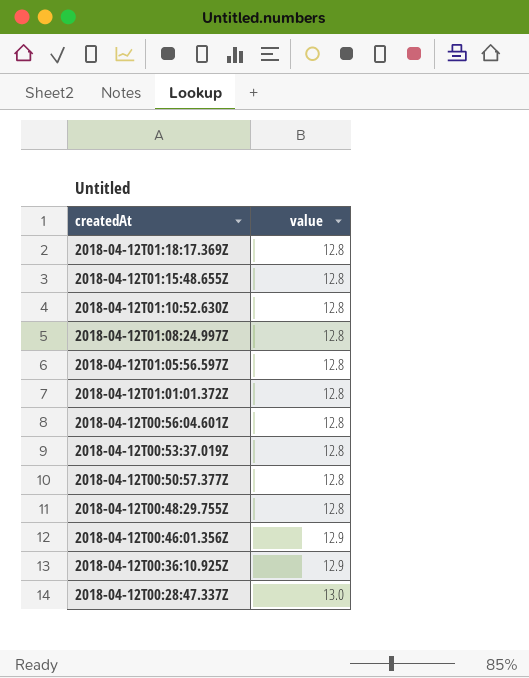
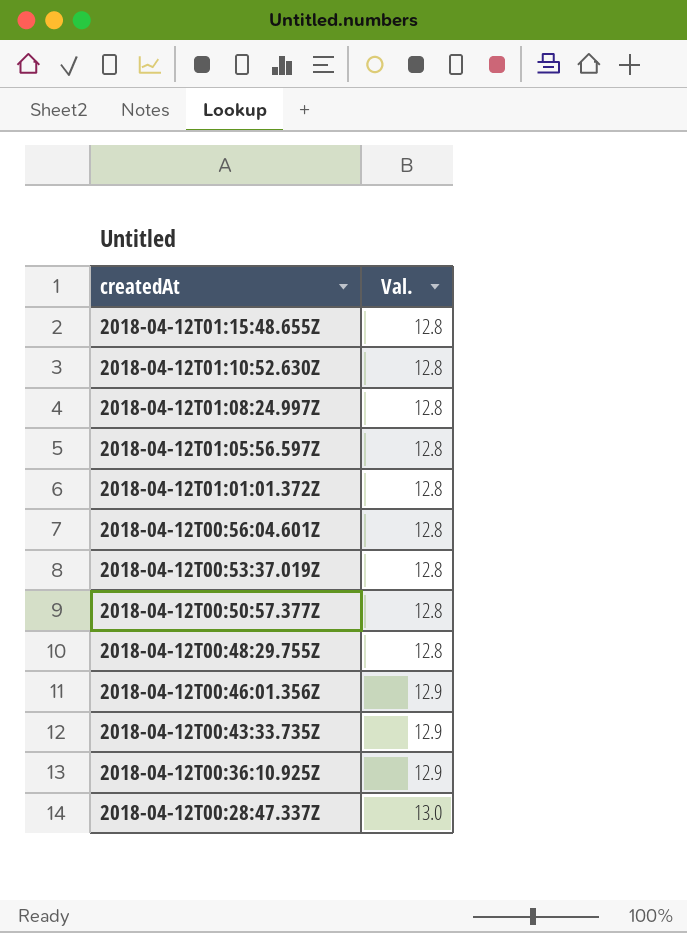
column name: value -> Val.
row 2018-04-12T01:18:17.369Z: 12.8 -> none
row 2018-04-12T00:43:33.735Z: none -> 12.9

